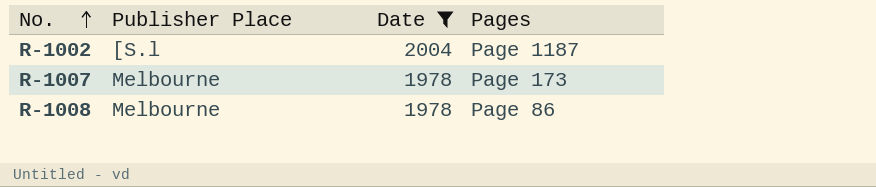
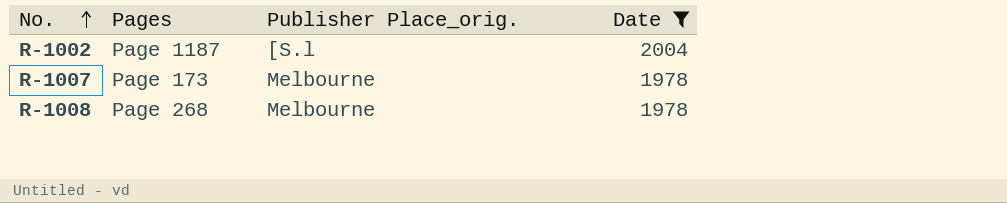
column Pages | position: 4 -> 2
column name: Publisher Place -> Publisher Place_orig.
R-1008 | Pages: Page 86 -> Page 268

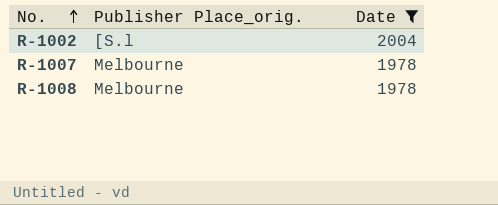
column Pages | position: 2 -> none

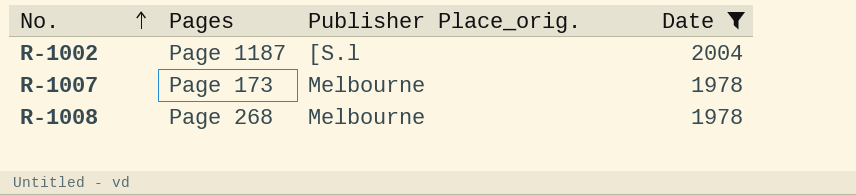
column Pages | position: none -> 2

